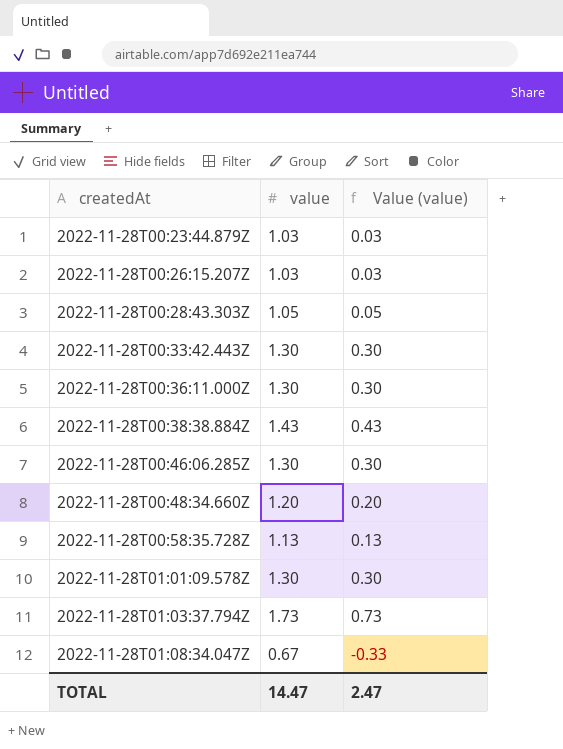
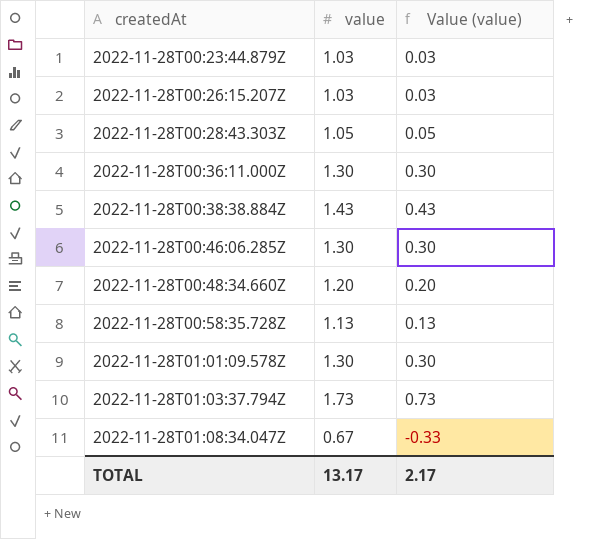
row 2022-11-28T00:33:42.443Z: 1.30 | 0.30 -> none
TOTAL | value: 14.47 -> 13.17
TOTAL | Value (value): 2.47 -> 2.17

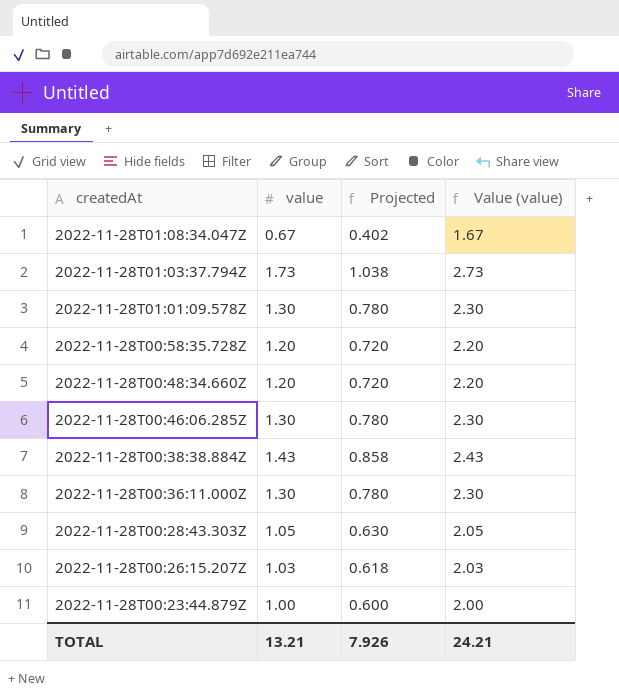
row order: createdAt ascending -> createdAt descending
column Projected | formula: none -> [value] * 0.6
column Value (value) | formula: [value] - 1 -> [value] + 1
2022-11-28T00:58:35.728Z | value: 1.13 -> 1.20
2022-11-28T00:23:44.879Z | value: 1.03 -> 1.00
TOTAL | value: 13.17 -> 13.21
TOTAL | Value (value): 2.17 -> 24.21

